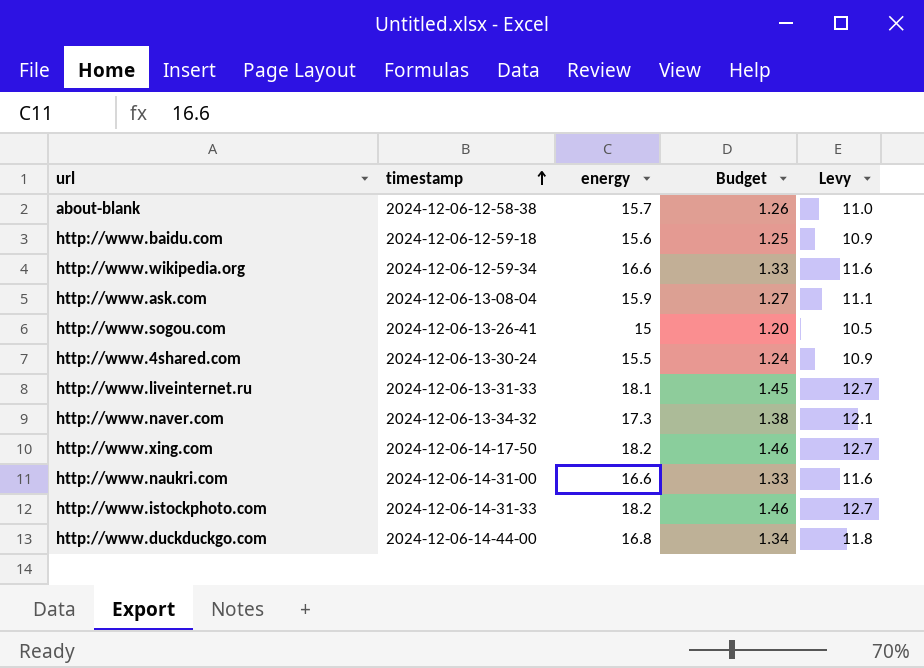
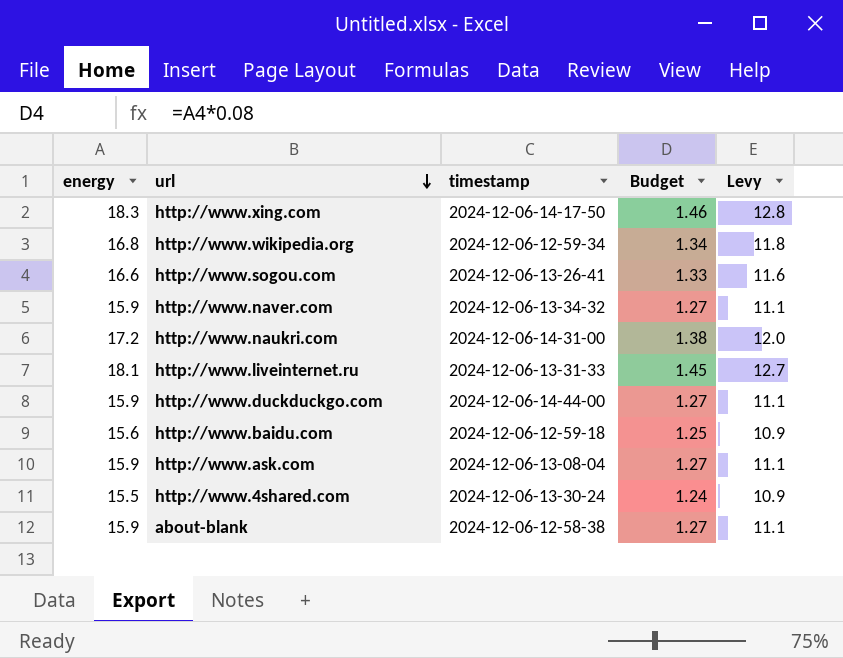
row order: timestamp ascending -> url descending
column energy | position: 3 -> 1
row http://www.istockphoto.com: 2024-12-06-14-31-33 | 18.2 | 1.46 | 12.7 -> none
http://www.xing.com | energy: 18.2 -> 18.3
http://www.xing.com | Levy: 12.7 -> 12.8
http://www.wikipedia.org | energy: 16.6 -> 16.8
http://www.wikipedia.org | Budget: 1.33 -> 1.34
http://www.wikipedia.org | Levy: 11.6 -> 11.8
http://www.sogou.com | energy: 15 -> 16.6
http://www.sogou.com | Budget: 1.20 -> 1.33
http://www.sogou.com | Levy: 10.5 -> 11.6
http://www.naver.com | energy: 17.3 -> 15.9
http://www.naver.com | Budget: 1.38 -> 1.27
http://www.naver.com | Levy: 12.1 -> 11.1
http://www.naukri.com | energy: 16.6 -> 17.2
http://www.naukri.com | Budget: 1.33 -> 1.38
http://www.naukri.com | Levy: 11.6 -> 12.0
http://www.duckduckgo.com | energy: 16.8 -> 15.9
http://www.duckduckgo.com | Budget: 1.34 -> 1.27
http://www.duckduckgo.com | Levy: 11.8 -> 11.1
about-blank | energy: 15.7 -> 15.9
about-blank | Budget: 1.26 -> 1.27
about-blank | Levy: 11.0 -> 11.1

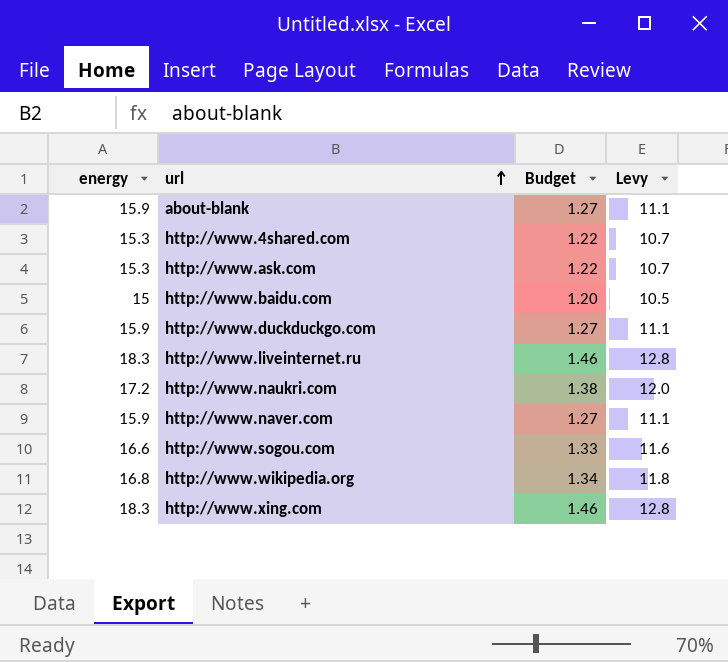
row order: url descending -> url ascending
column timestamp | position: 3 -> none
http://www.4shared.com | energy: 15.5 -> 15.3
http://www.4shared.com | Budget: 1.24 -> 1.22
http://www.4shared.com | Levy: 10.9 -> 10.7
http://www.ask.com | energy: 15.9 -> 15.3
http://www.ask.com | Budget: 1.27 -> 1.22
http://www.ask.com | Levy: 11.1 -> 10.7
http://www.baidu.com | energy: 15.6 -> 15
http://www.baidu.com | Budget: 1.25 -> 1.20
http://www.baidu.com | Levy: 10.9 -> 10.5
http://www.liveinternet.ru | energy: 18.1 -> 18.3
http://www.liveinternet.ru | Budget: 1.45 -> 1.46
http://www.liveinternet.ru | Levy: 12.7 -> 12.8

